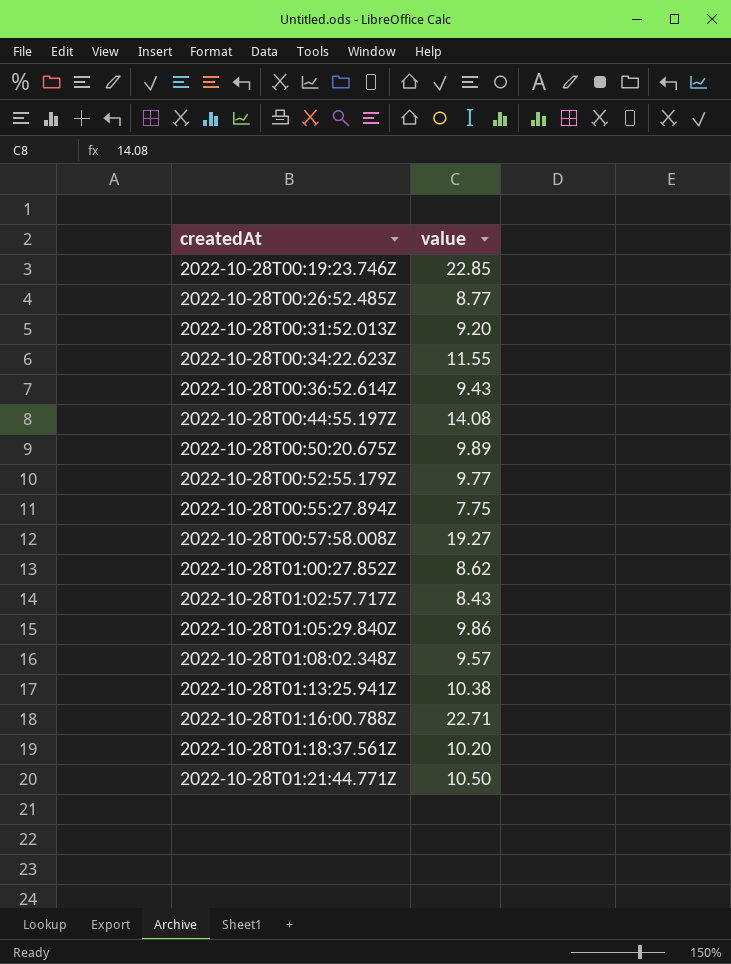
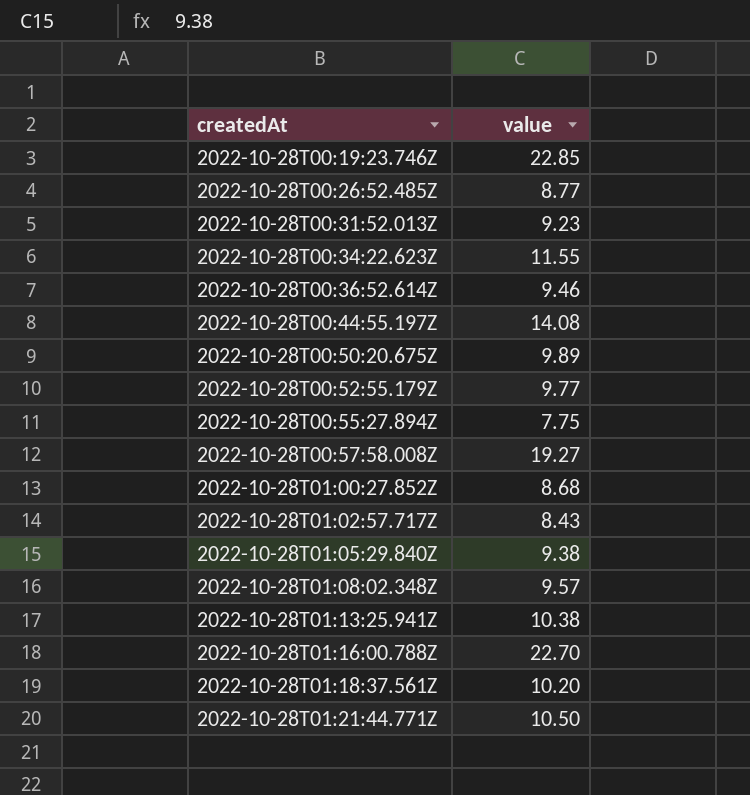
2022-10-28T00:31:52.013Z | value: 9.20 -> 9.23
2022-10-28T00:36:52.614Z | value: 9.43 -> 9.46
2022-10-28T01:00:27.852Z | value: 8.62 -> 8.68
2022-10-28T01:05:29.840Z | value: 9.86 -> 9.38
2022-10-28T01:16:00.788Z | value: 22.71 -> 22.70

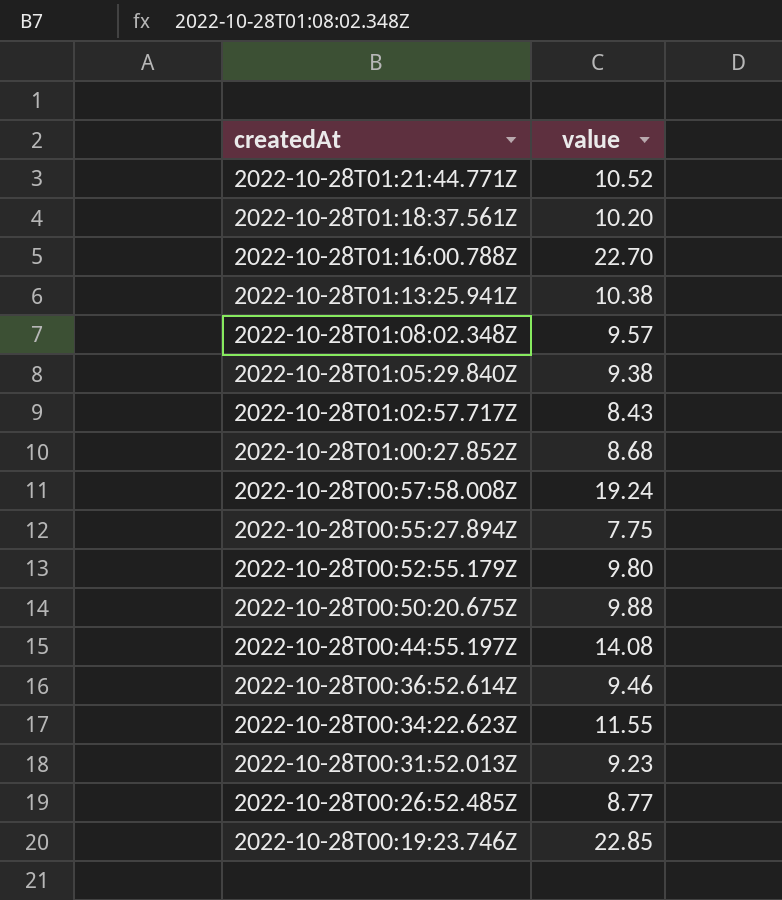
row order: createdAt ascending -> createdAt descending
2022-10-28T01:21:44.771Z | value: 10.50 -> 10.52
2022-10-28T00:57:58.008Z | value: 19.27 -> 19.24
2022-10-28T00:52:55.179Z | value: 9.77 -> 9.80
2022-10-28T00:50:20.675Z | value: 9.89 -> 9.88

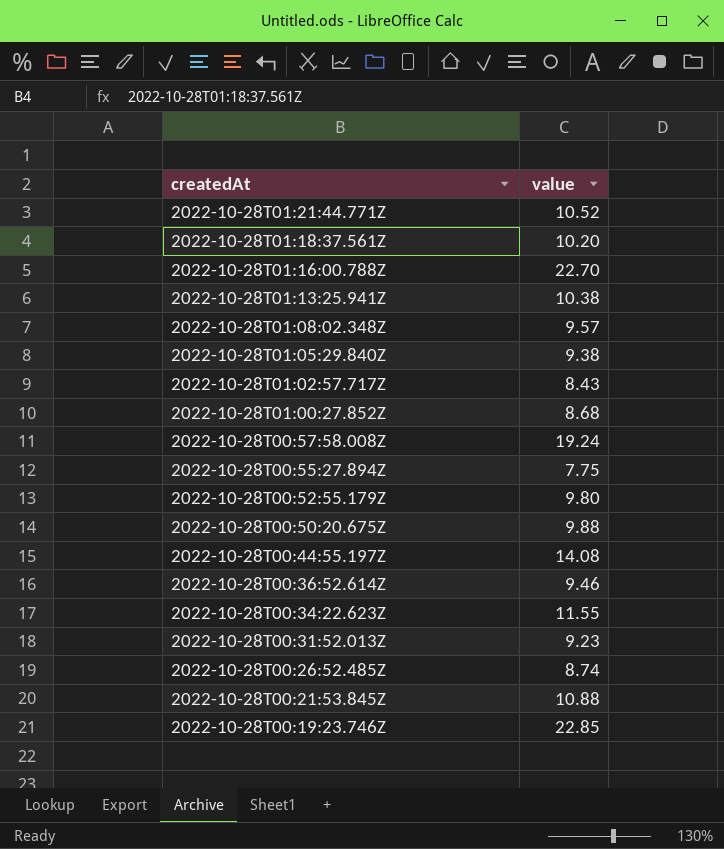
2022-10-28T00:26:52.485Z | value: 8.77 -> 8.74
row 2022-10-28T00:21:53.845Z: none -> 10.88

